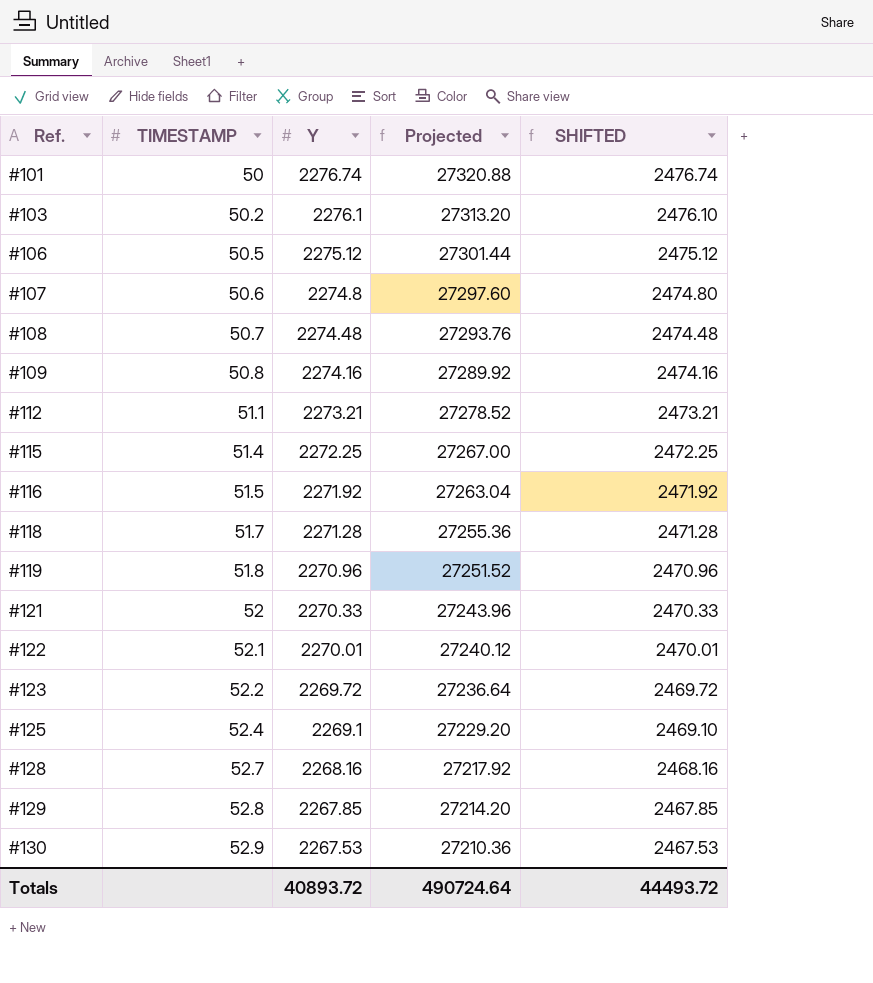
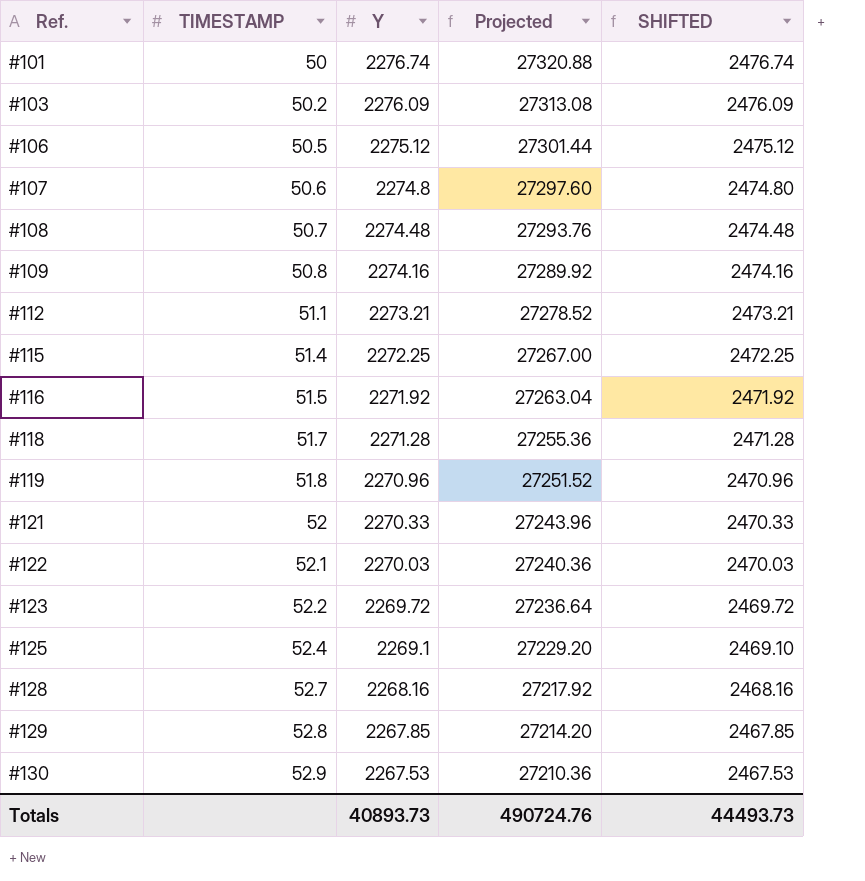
#103 | Y: 2276.1 -> 2276.09
#103 | Projected: 27313.20 -> 27313.08
#103 | SHIFTED: 2476.10 -> 2476.09
#122 | Y: 2270.01 -> 2270.03
#122 | Projected: 27240.12 -> 27240.36
#122 | SHIFTED: 2470.01 -> 2470.03
Totals | Y: 40893.72 -> 40893.73
Totals | Projected: 490724.64 -> 490724.76
Totals | SHIFTED: 44493.72 -> 44493.73

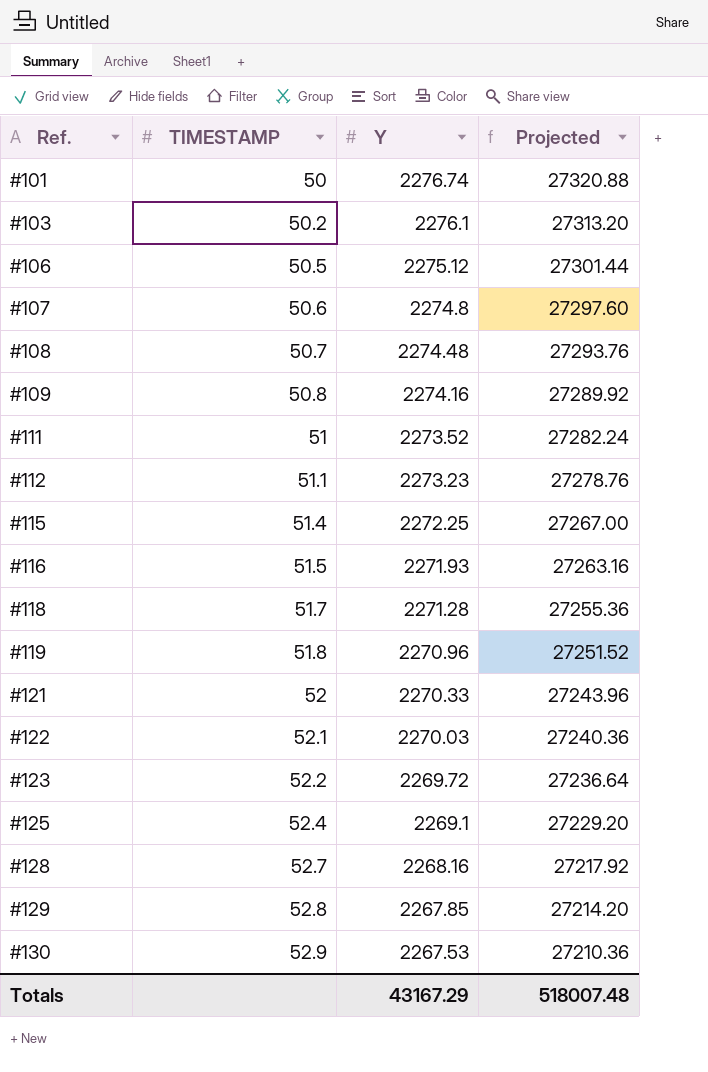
column SHIFTED | formula: [Y] + 200 -> none
#103 | Y: 2276.09 -> 2276.1
#103 | Projected: 27313.08 -> 27313.20
row #111: none -> 51 | 2273.52 | 27282.24
#112 | Y: 2273.21 -> 2273.23
#112 | Projected: 27278.52 -> 27278.76
#116 | Y: 2271.92 -> 2271.93
#116 | Projected: 27263.04 -> 27263.16
Totals | Y: 40893.73 -> 43167.29
Totals | Projected: 490724.76 -> 518007.48

